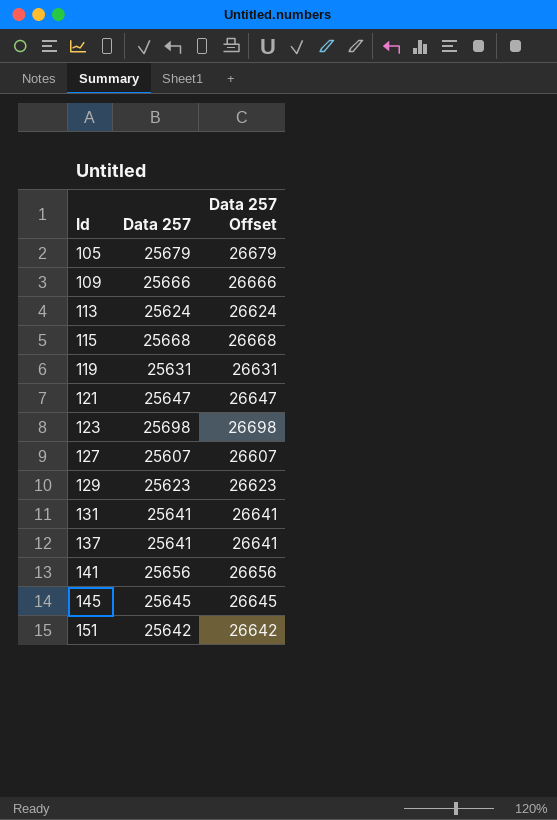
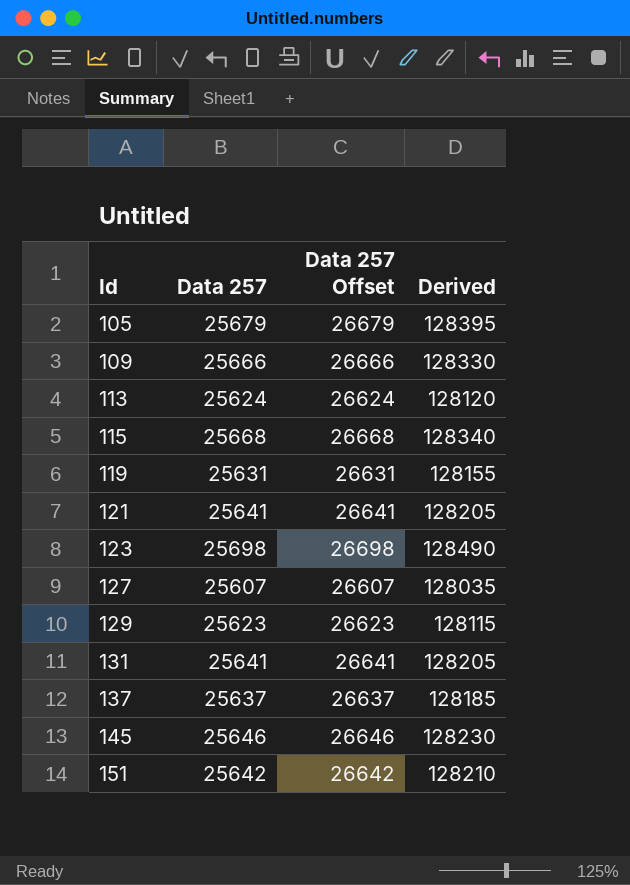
column Derived | formula: none -> [Data 257] * 5
row 141: 25656 | 26656 -> none
121 | Data 257: 25647 -> 25641
121 | Data 257 Offset: 26647 -> 26641
137 | Data 257: 25641 -> 25637
137 | Data 257 Offset: 26641 -> 26637
145 | Data 257: 25645 -> 25646
145 | Data 257 Offset: 26645 -> 26646

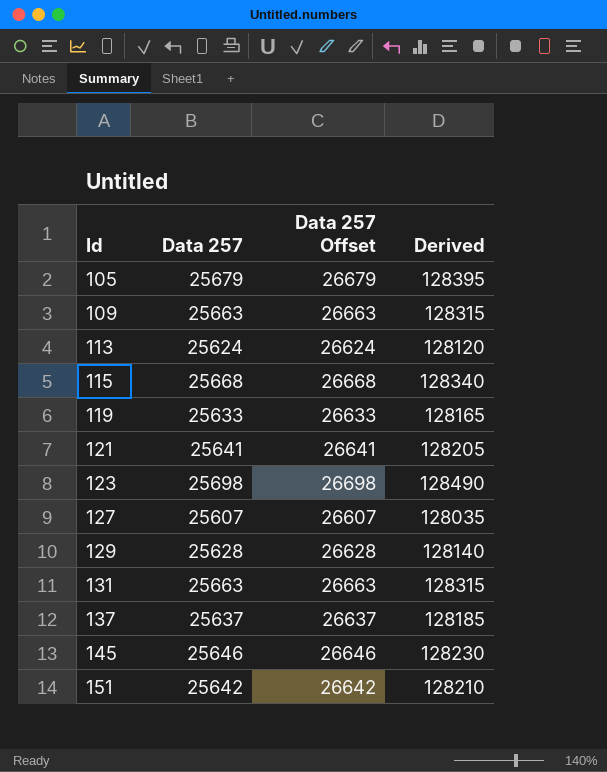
109 | Data 257: 25666 -> 25663
109 | Data 257 Offset: 26666 -> 26663
109 | Derived: 128330 -> 128315
119 | Data 257: 25631 -> 25633
119 | Data 257 Offset: 26631 -> 26633
119 | Derived: 128155 -> 128165
129 | Data 257: 25623 -> 25628
129 | Data 257 Offset: 26623 -> 26628
129 | Derived: 128115 -> 128140
131 | Data 257: 25641 -> 25663
131 | Data 257 Offset: 26641 -> 26663
131 | Derived: 128205 -> 128315

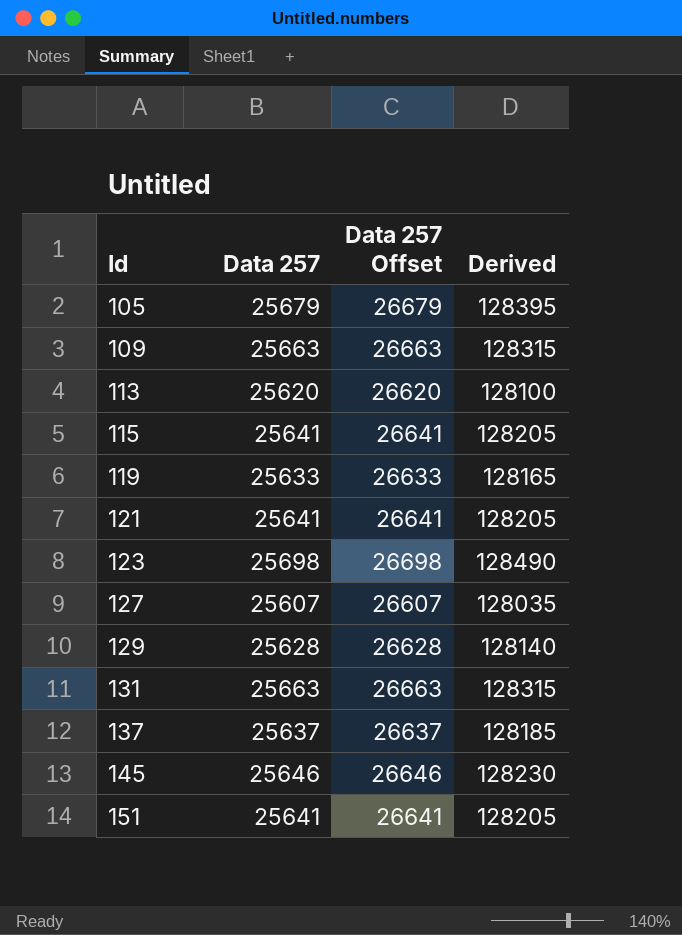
113 | Data 257: 25624 -> 25620
113 | Data 257 Offset: 26624 -> 26620
113 | Derived: 128120 -> 128100
115 | Data 257: 25668 -> 25641
115 | Data 257 Offset: 26668 -> 26641
115 | Derived: 128340 -> 128205
151 | Data 257: 25642 -> 25641
151 | Data 257 Offset: 26642 -> 26641
151 | Derived: 128210 -> 128205

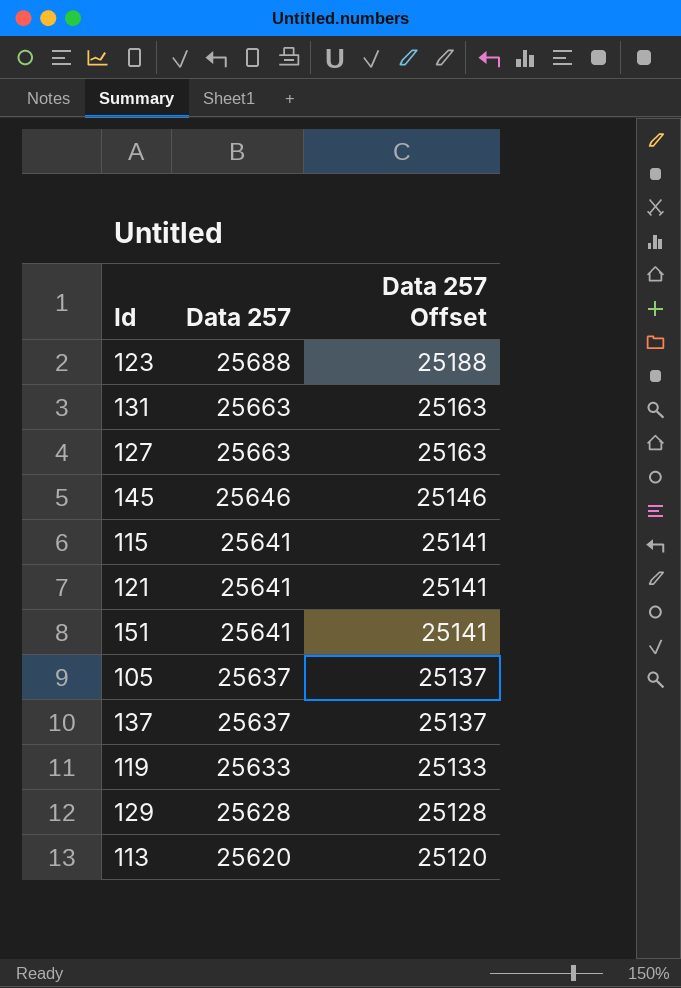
row order: Id ascending -> Data 257 descending
column Derived | formula: [Data 257] * 5 -> none
column Data 257 Offset | formula: [Data 257] + 1000 -> [Data 257] - 500
row 109: 25663 | 26663 | 128315 -> none
123 | Data 257: 25698 -> 25688
127 | Data 257: 25607 -> 25663
105 | Data 257: 25679 -> 25637

